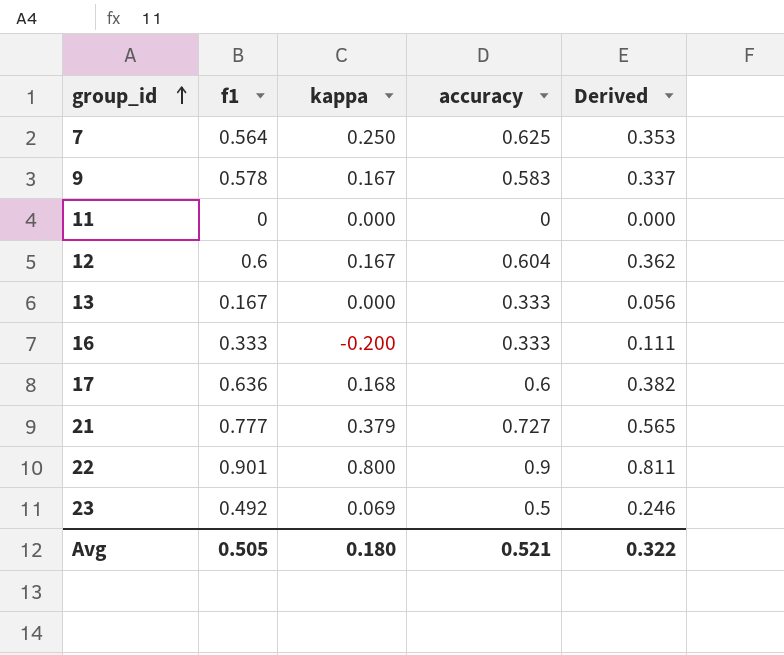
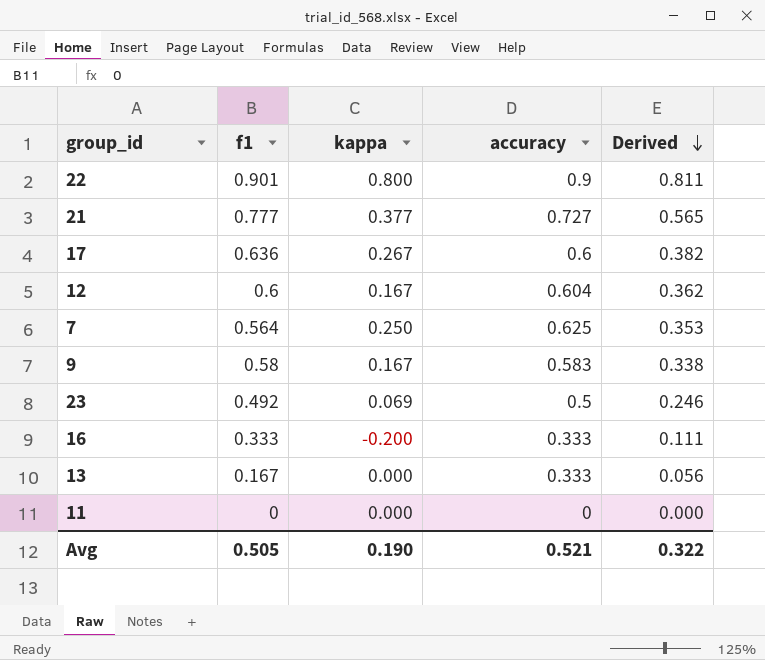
row order: group_id ascending -> Derived descending
21 | kappa: 0.379 -> 0.377
17 | kappa: 0.168 -> 0.267
9 | f1: 0.578 -> 0.58
9 | Derived: 0.337 -> 0.338
Avg | kappa: 0.180 -> 0.190

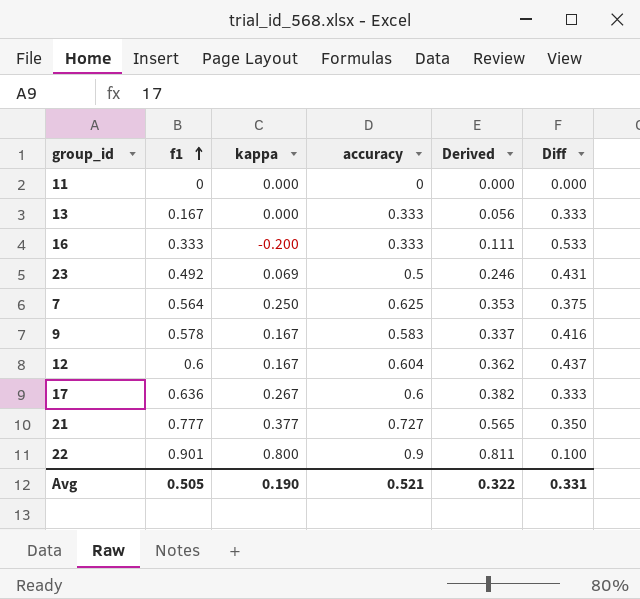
row order: Derived descending -> f1 ascending
column Diff | formula: none -> [accuracy] - [kappa]
9 | f1: 0.58 -> 0.578
9 | Derived: 0.338 -> 0.337

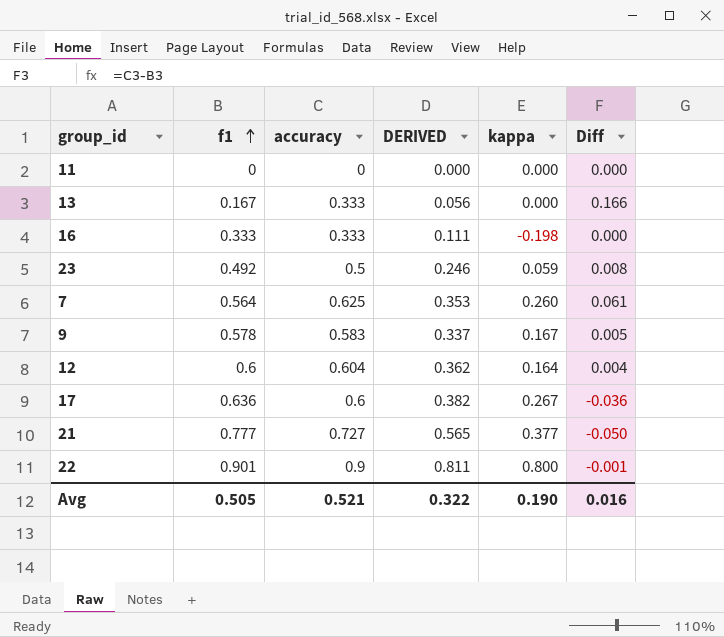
column name: Derived -> DERIVED
column kappa | position: 3 -> 5
column Diff | formula: [accuracy] - [kappa] -> [accuracy] - [f1]
16 | kappa: -0.200 -> -0.198
23 | kappa: 0.069 -> 0.059
7 | kappa: 0.250 -> 0.260
12 | kappa: 0.167 -> 0.164
Avg | Diff: 0.331 -> 0.016

